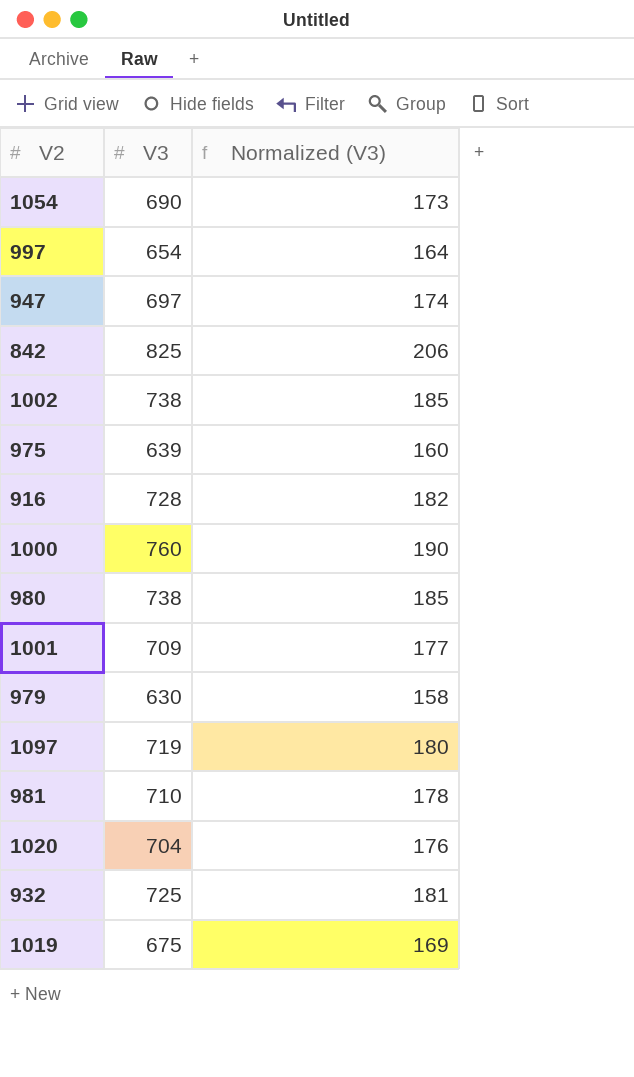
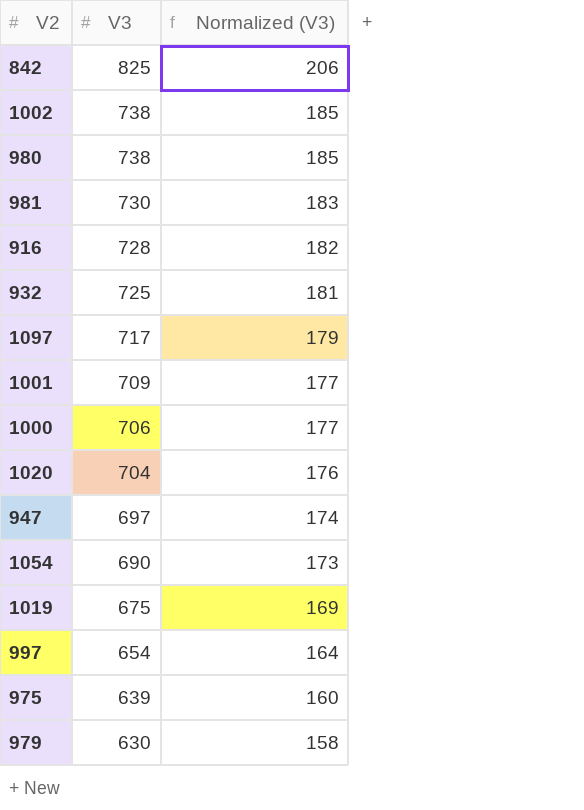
row order: none -> V3 descending
981 | V3: 710 -> 730
981 | Normalized (V3): 178 -> 183
1097 | V3: 719 -> 717
1097 | Normalized (V3): 180 -> 179
1000 | V3: 760 -> 706
1000 | Normalized (V3): 190 -> 177

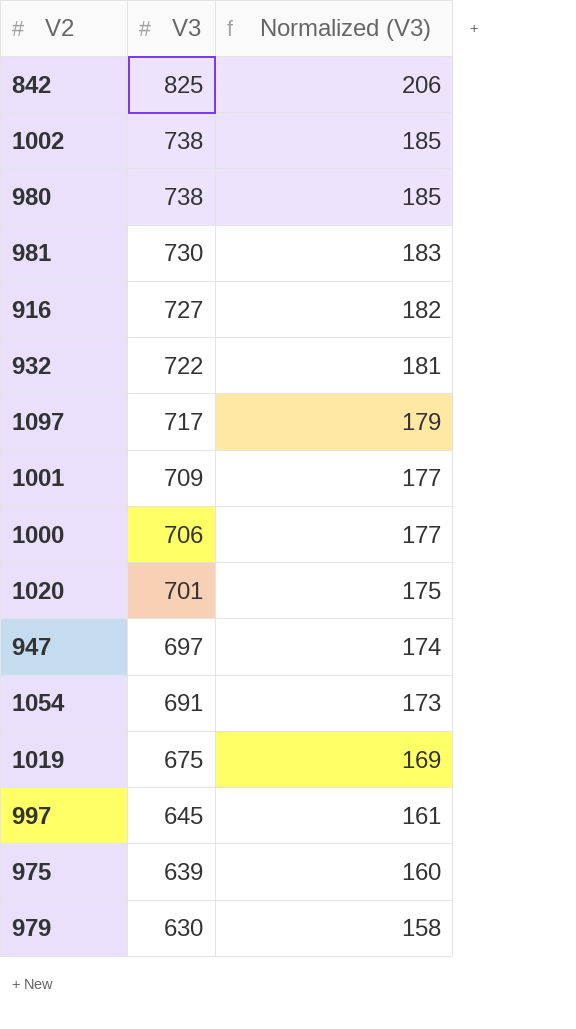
916 | V3: 728 -> 727
932 | V3: 725 -> 722
1020 | V3: 704 -> 701
1020 | Normalized (V3): 176 -> 175
1054 | V3: 690 -> 691
997 | V3: 654 -> 645
997 | Normalized (V3): 164 -> 161

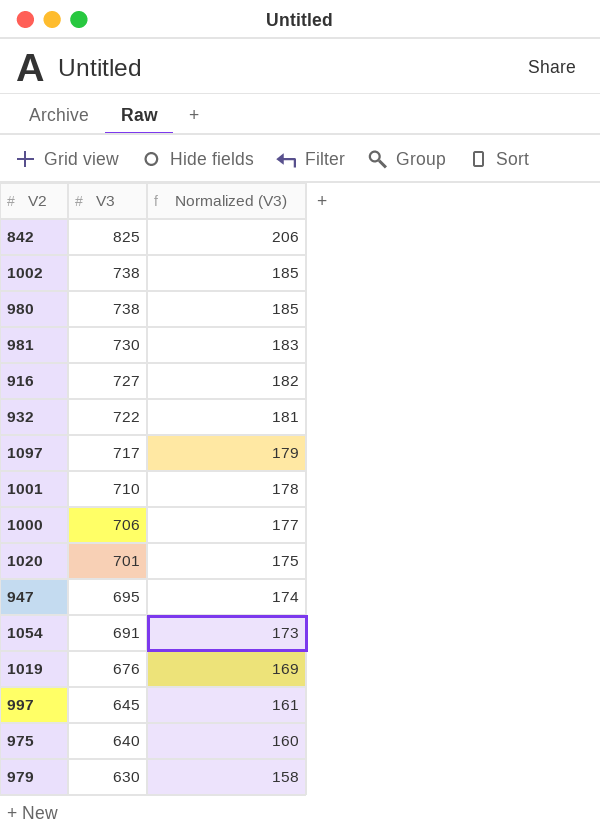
1001 | V3: 709 -> 710
1001 | Normalized (V3): 177 -> 178
947 | V3: 697 -> 695
1019 | V3: 675 -> 676
975 | V3: 639 -> 640

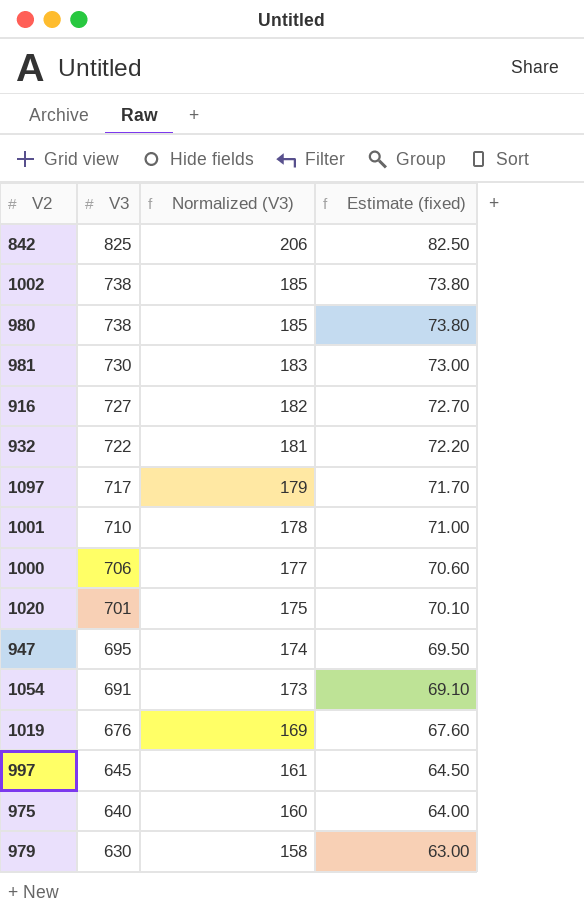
column Estimate (fixed) | formula: none -> [V3] * 0.1

